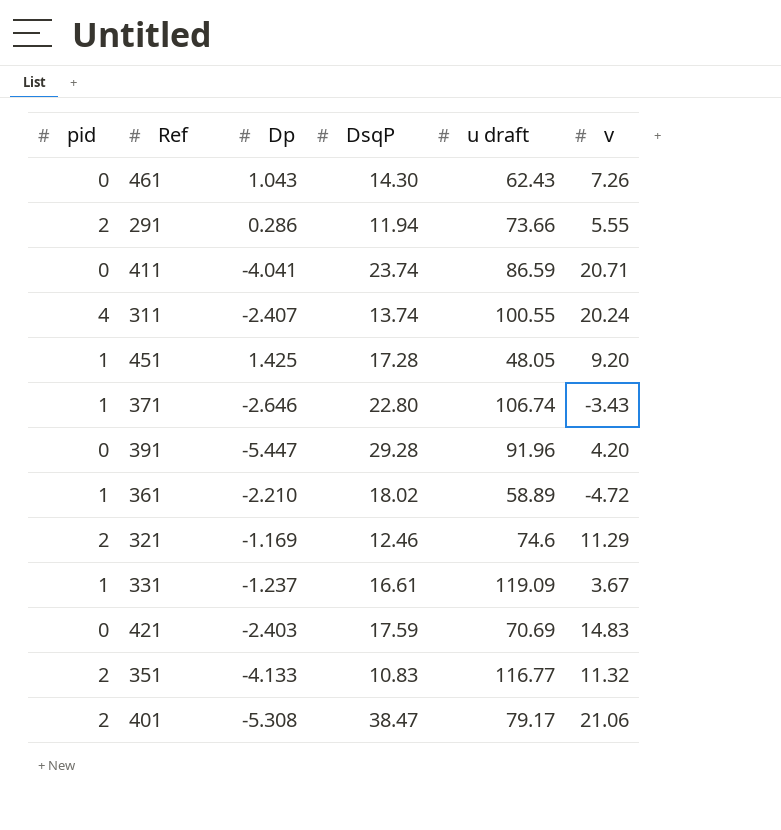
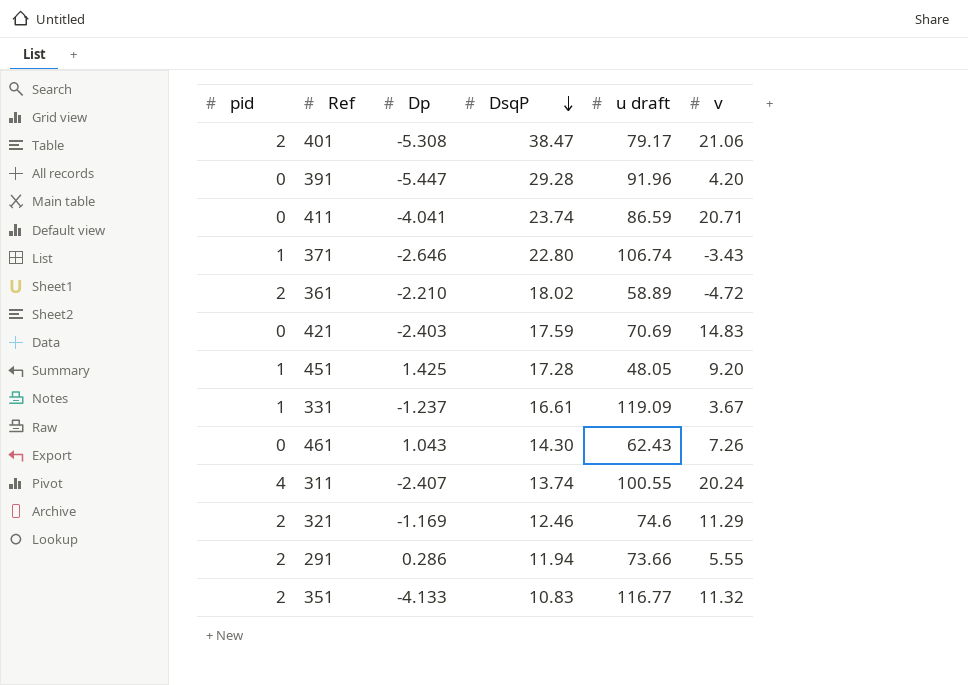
row order: none -> DsqP descending
361 | pid: 1 -> 2

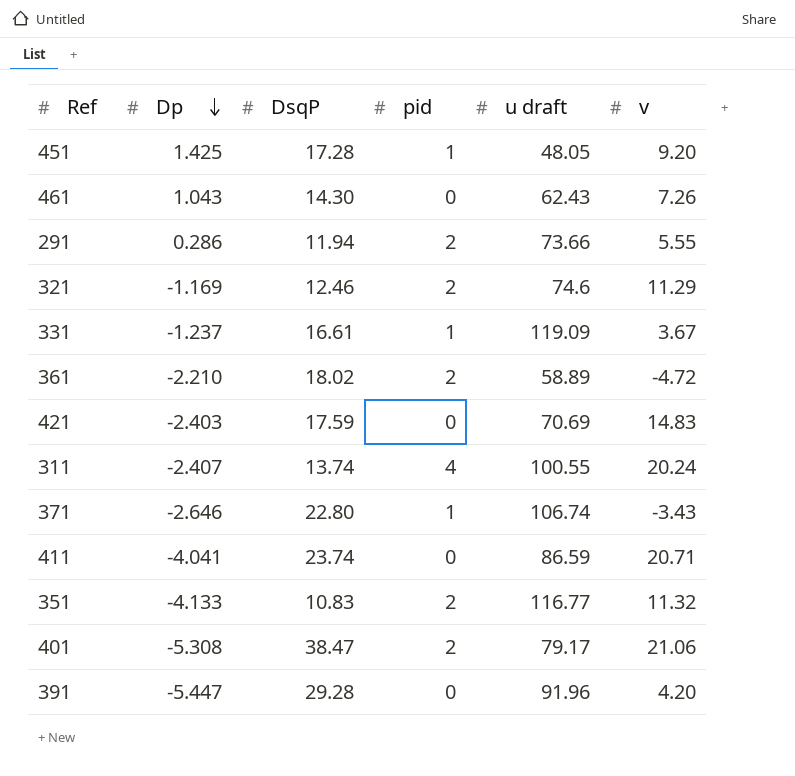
row order: DsqP descending -> Dp descending
column pid | position: 1 -> 4

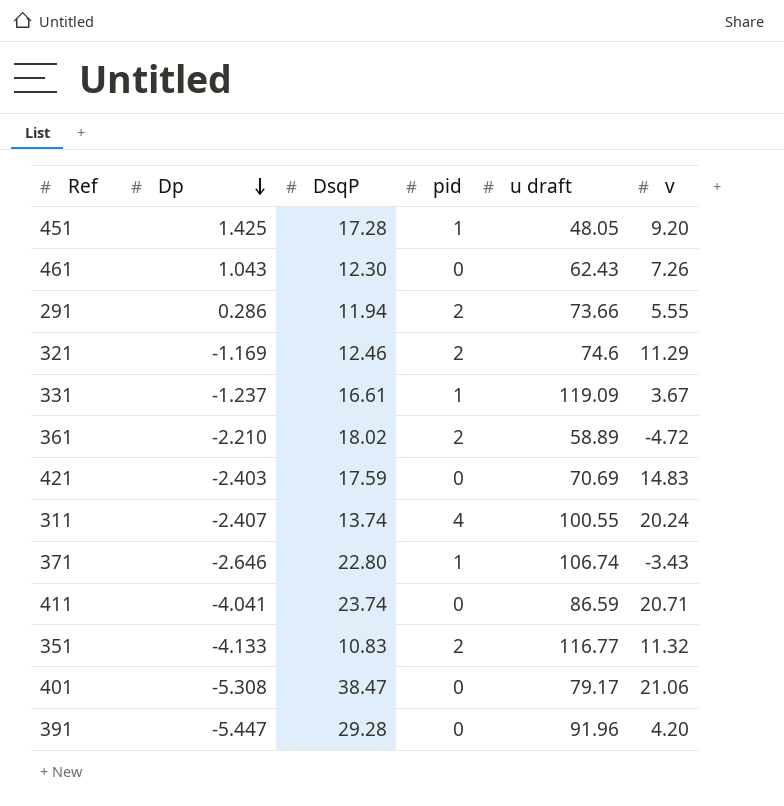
461 | DsqP: 14.30 -> 12.30
401 | pid: 2 -> 0

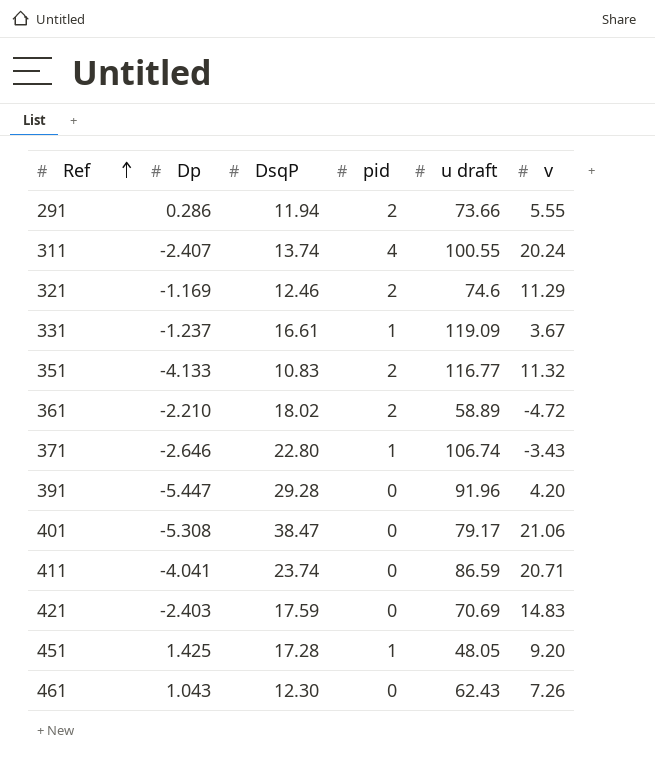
row order: Dp descending -> Ref ascending

